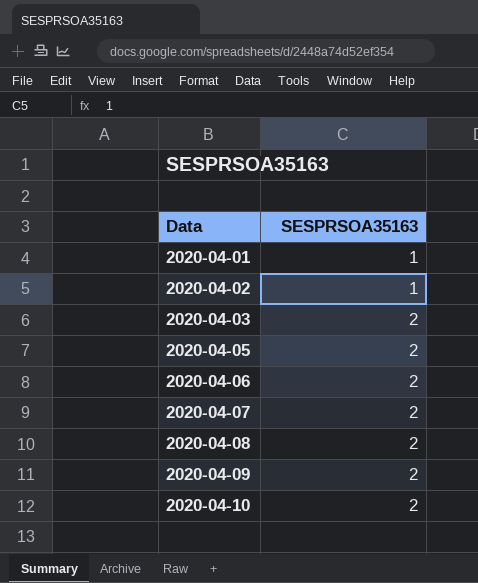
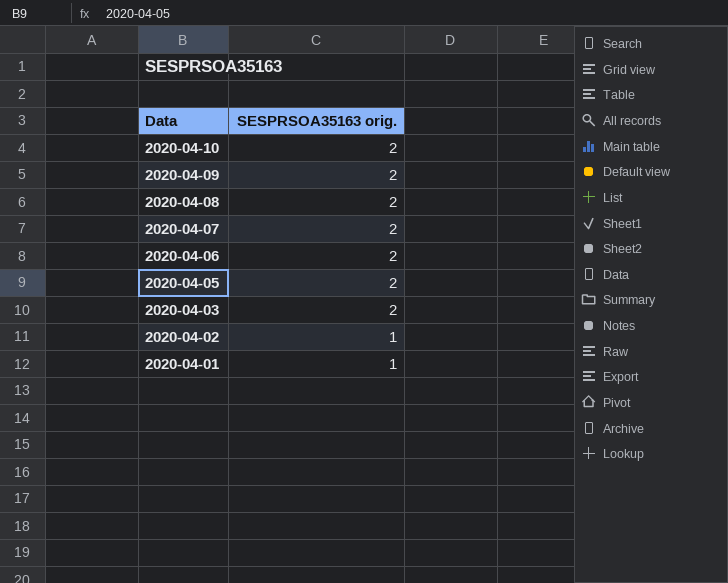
row order: Data ascending -> Data descending
column name: SESPRSOA35163 -> SESPRSOA35163 orig.

